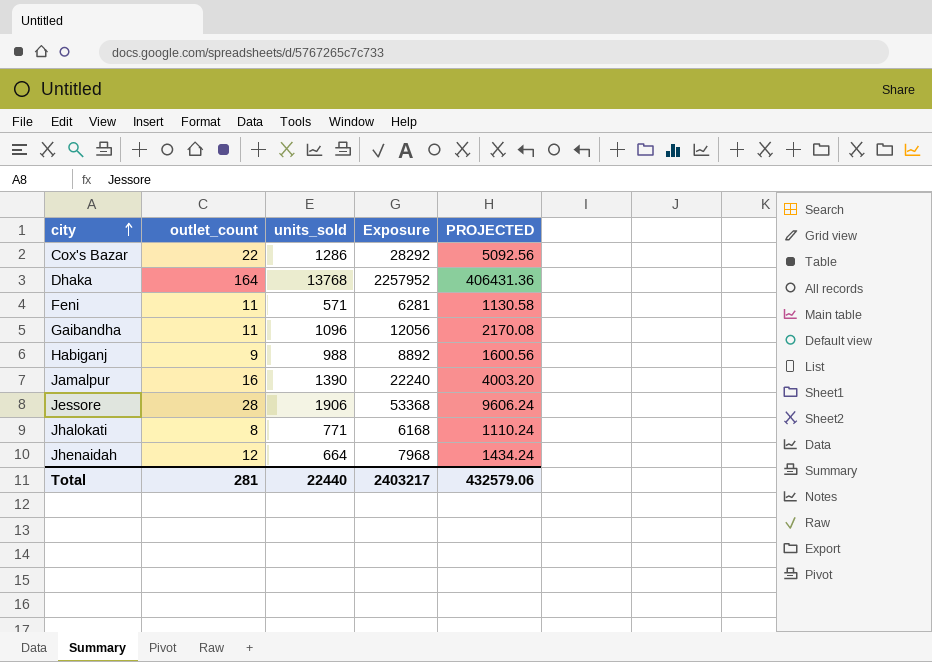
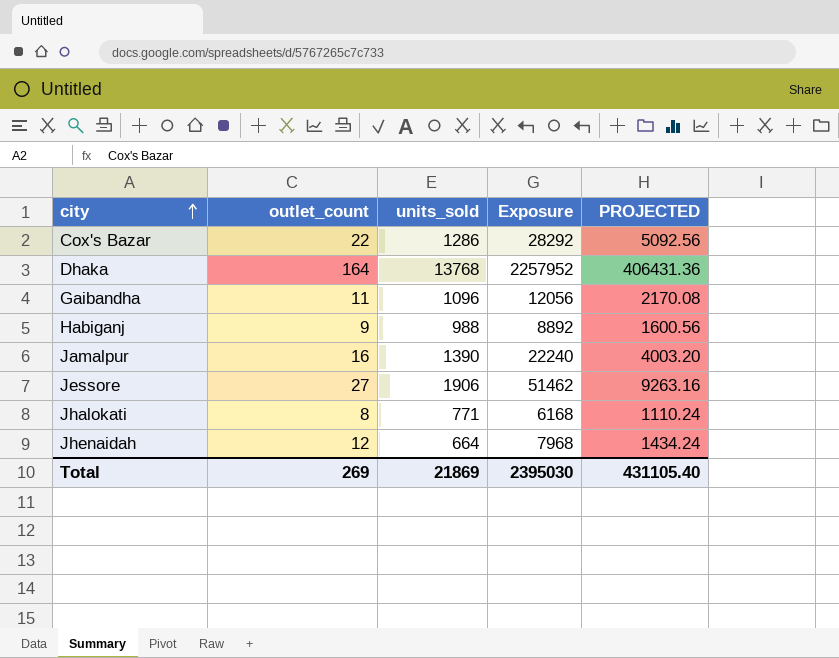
row Feni: 11 | 571 | 6281 | 1130.58 -> none
Jessore | outlet_count: 28 -> 27
Jessore | Exposure: 53368 -> 51462
Jessore | PROJECTED: 9606.24 -> 9263.16
Total | outlet_count: 281 -> 269
Total | units_sold: 22440 -> 21869
Total | Exposure: 2403217 -> 2395030
Total | PROJECTED: 432579.06 -> 431105.40

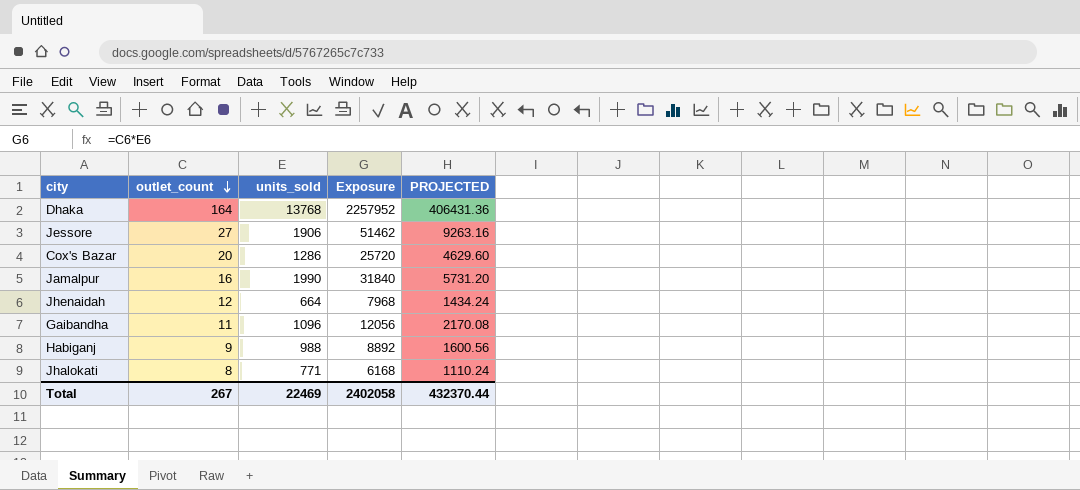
row order: city ascending -> outlet_count descending
Cox's Bazar | outlet_count: 22 -> 20
Cox's Bazar | Exposure: 28292 -> 25720
Cox's Bazar | PROJECTED: 5092.56 -> 4629.60
Jamalpur | units_sold: 1390 -> 1990
Jamalpur | Exposure: 22240 -> 31840
Jamalpur | PROJECTED: 4003.20 -> 5731.20
Total | outlet_count: 269 -> 267
Total | units_sold: 21869 -> 22469
Total | Exposure: 2395030 -> 2402058
Total | PROJECTED: 431105.40 -> 432370.44

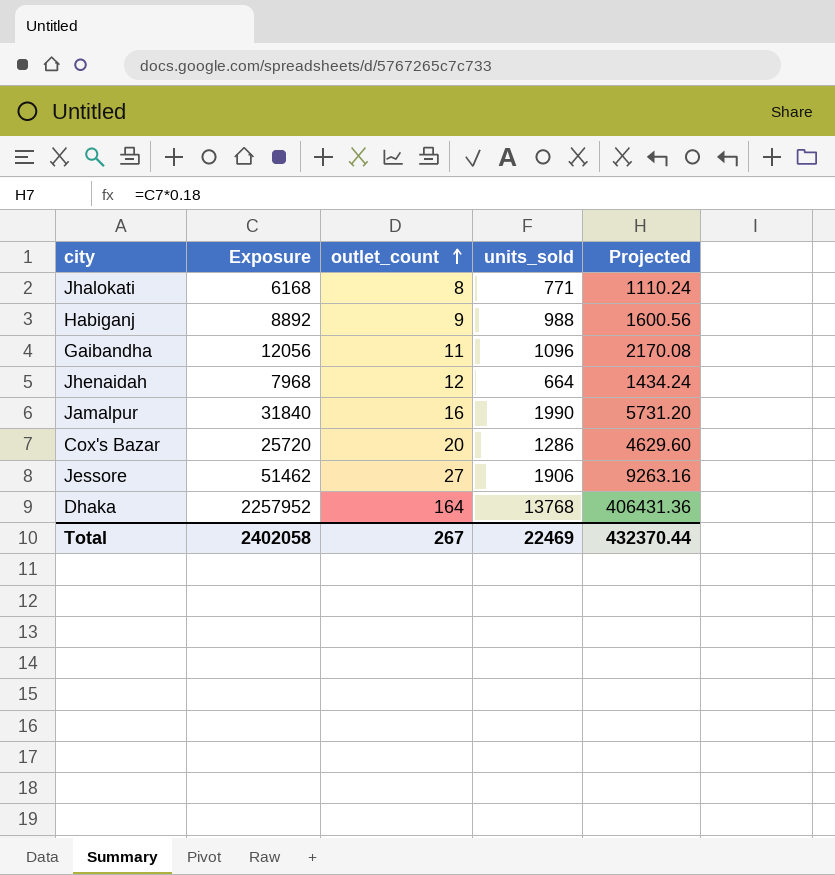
row order: outlet_count descending -> outlet_count ascending
column Exposure | position: 4 -> 2
column name: PROJECTED -> Projected

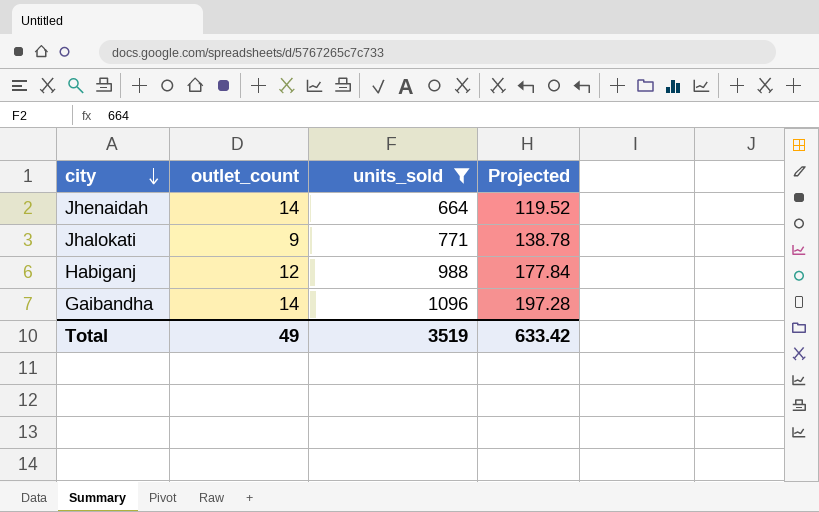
filter: none -> units_sold <= 1096
row order: outlet_count ascending -> city descending
column Exposure | formula: [outlet_count] * [units_sold] -> none
column Projected | formula: [Exposure] * 0.18 -> [units_sold] * 0.18
Jhenaidah | outlet_count: 12 -> 14
Jhalokati | outlet_count: 8 -> 9
Habiganj | outlet_count: 9 -> 12
Gaibandha | outlet_count: 11 -> 14
Total | outlet_count: 267 -> 49
Total | units_sold: 22469 -> 3519
Total | Projected: 432370.44 -> 633.42

